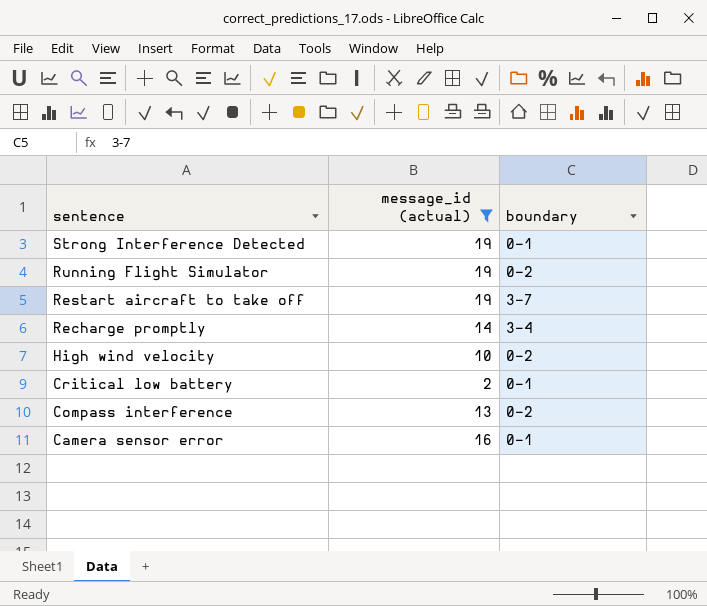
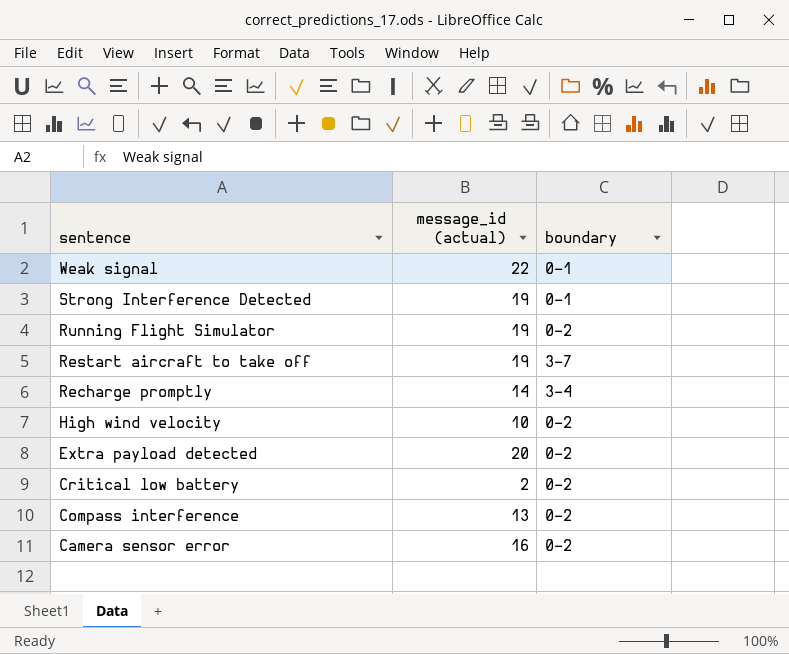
filter: message_id (actual) <= 19 -> none
Critical low battery | boundary: 0-1 -> 0-2
Camera sensor error | boundary: 0-1 -> 0-2

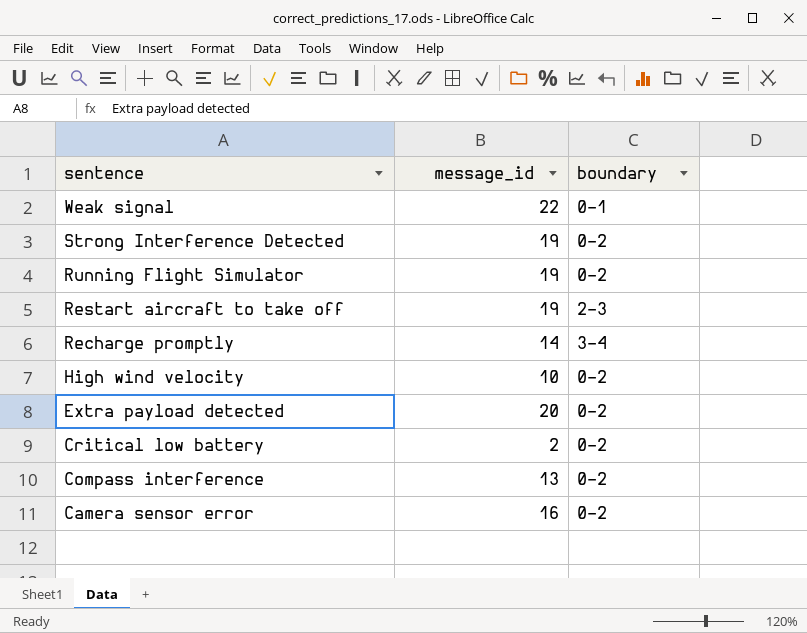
column name: message_id (actual) -> message_id
Strong Interference Detected | boundary: 0-1 -> 0-2
Restart aircraft to take off | boundary: 3-7 -> 2-3

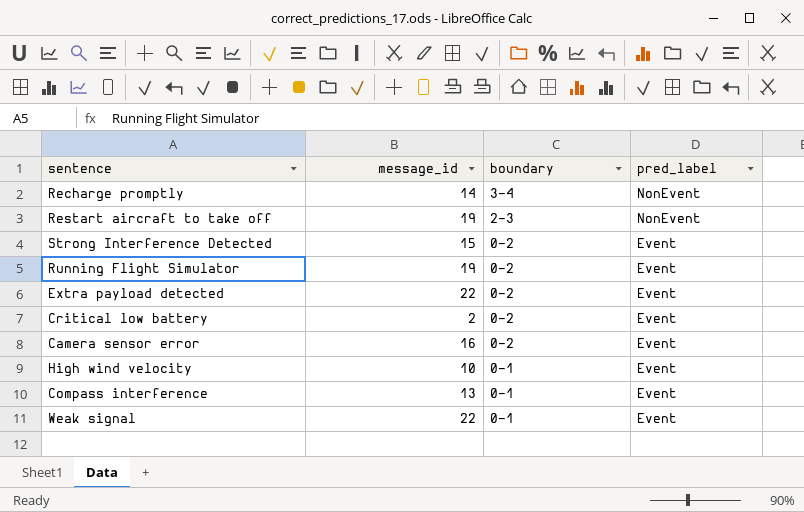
row order: sentence descending -> boundary descending
column pred_label | position: none -> 4
Strong Interference Detected | message_id: 19 -> 15
Extra payload detected | message_id: 20 -> 22
High wind velocity | boundary: 0-2 -> 0-1
Compass interference | boundary: 0-2 -> 0-1

